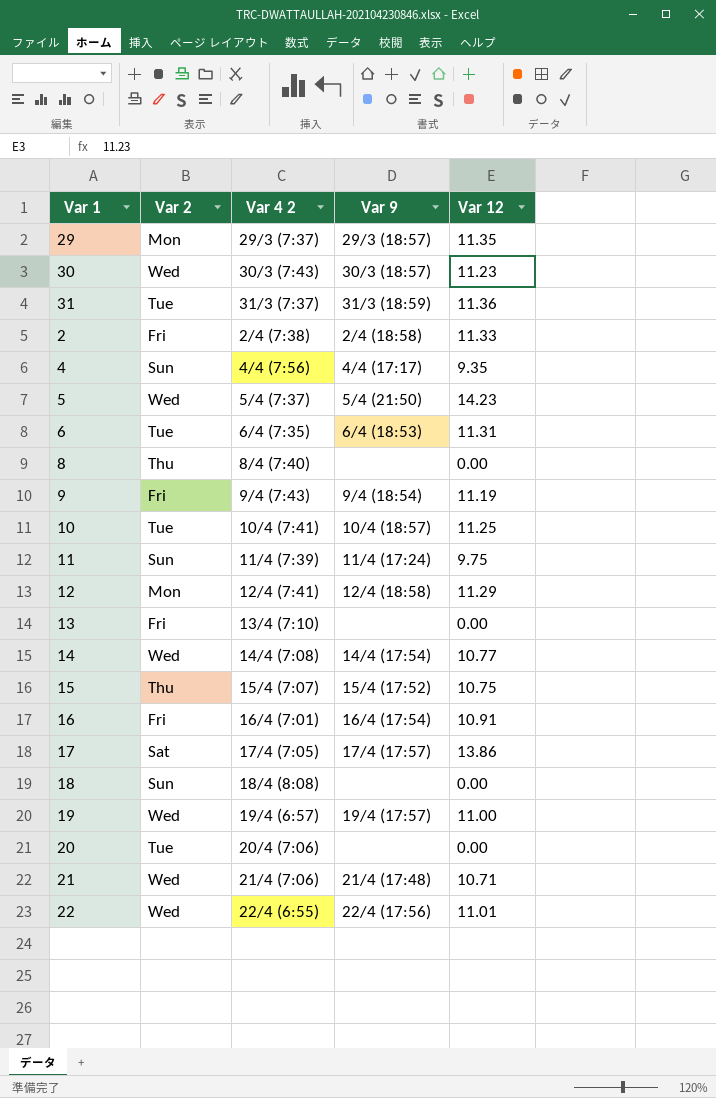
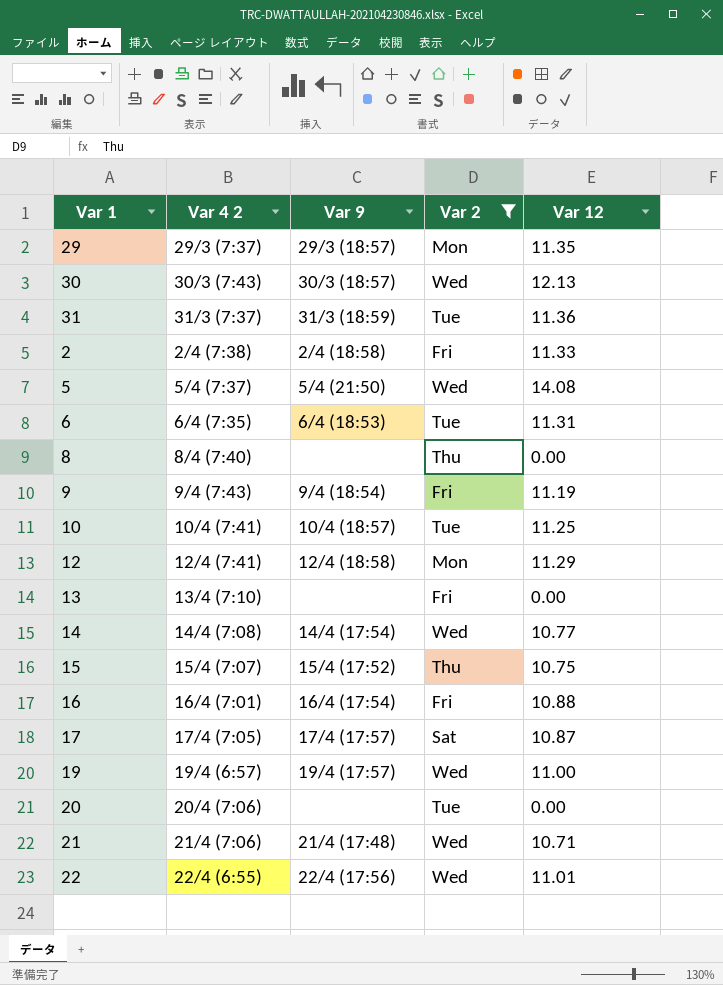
filter: none -> Var 2 != Sun
column Var 2 | position: 2 -> 4
30 | Var 12: 11.23 -> 12.13
5 | Var 12: 14.23 -> 14.08
16 | Var 12: 10.91 -> 10.88
17 | Var 12: 13.86 -> 10.87

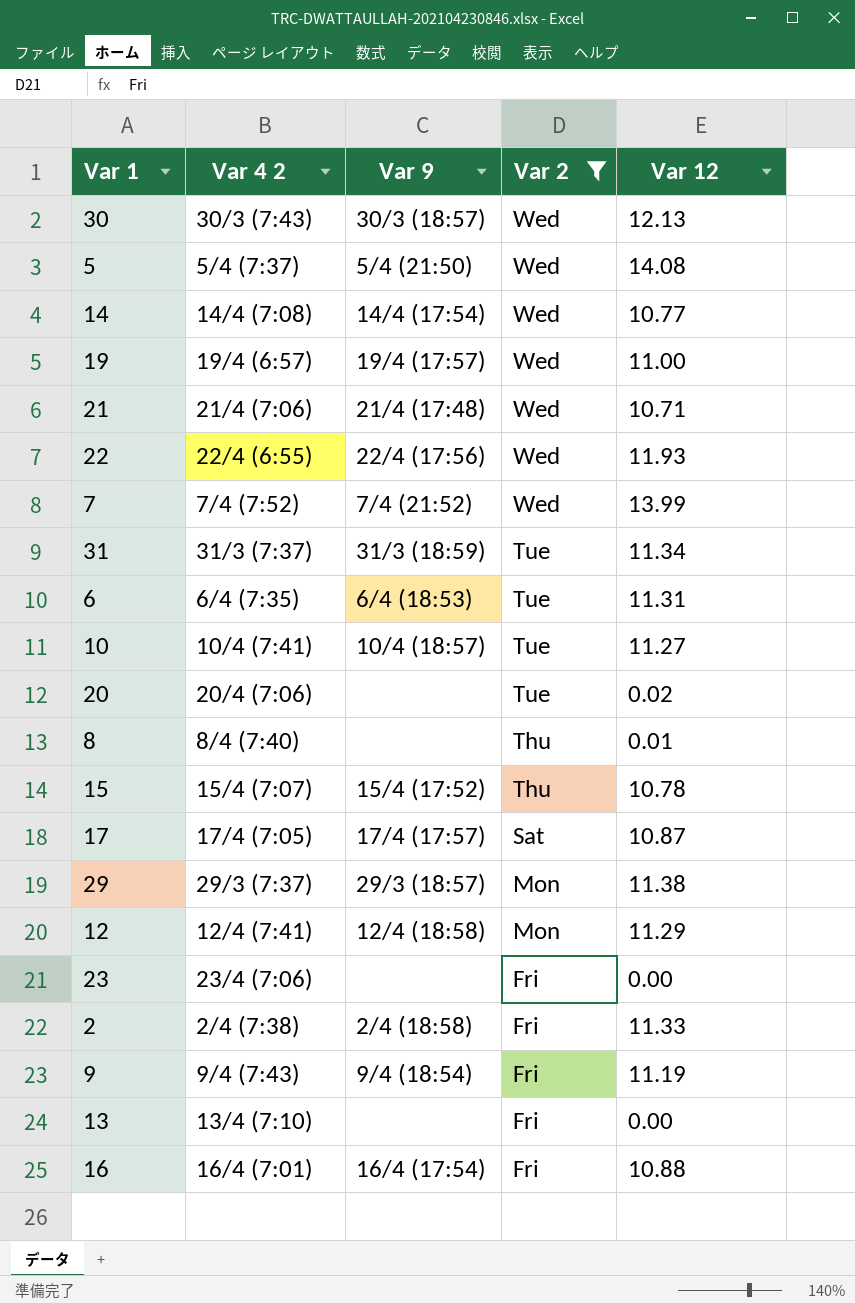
row order: none -> Var 2 descending
22 | Var 12: 11.01 -> 11.93
row 7: none -> 7/4 (7:52) | 7/4 (21:52) | Wed | 13.99
31 | Var 12: 11.36 -> 11.34
10 | Var 12: 11.25 -> 11.27
20 | Var 12: 0.00 -> 0.02
8 | Var 12: 0.00 -> 0.01
15 | Var 12: 10.75 -> 10.78
29 | Var 12: 11.35 -> 11.38
row 23: none -> 23/4 (7:06) | none | Fri | 0.00

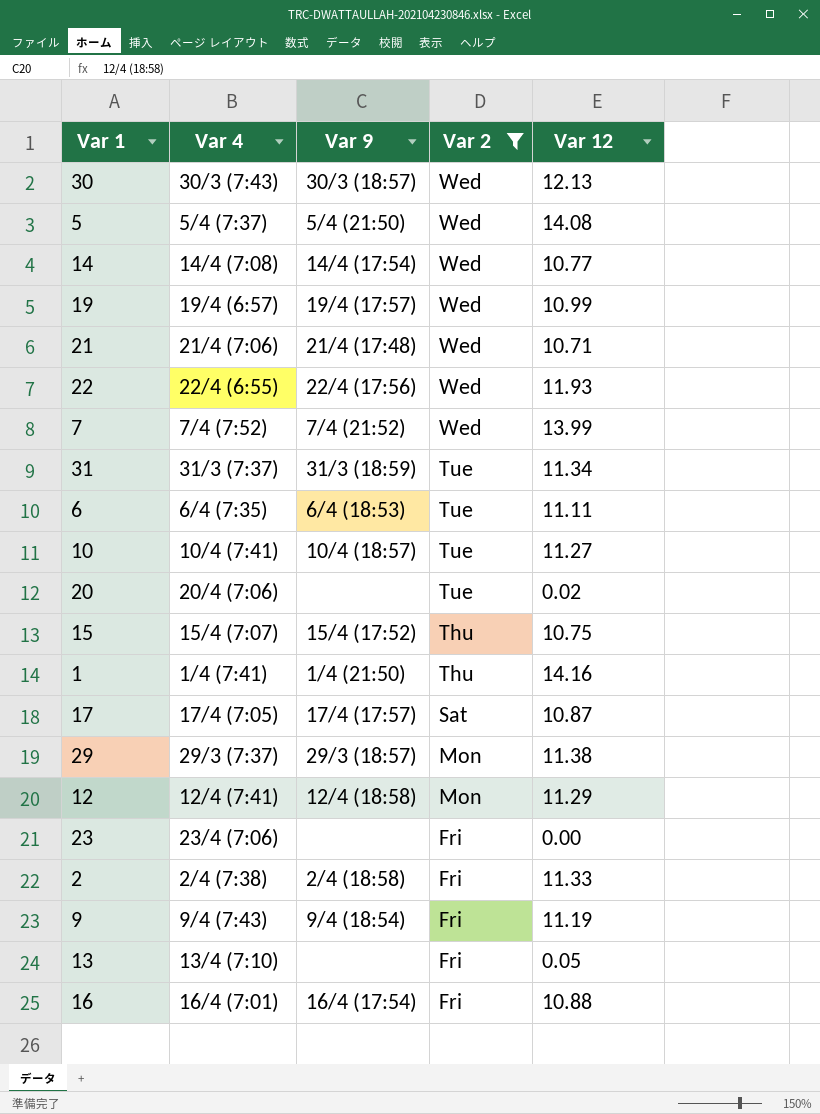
column name: Var 4 2 -> Var 4
row 8: 8/4 (7:40) | none | Thu | 0.01 -> none
19 | Var 12: 11.00 -> 10.99
6 | Var 12: 11.31 -> 11.11
15 | Var 12: 10.78 -> 10.75
row 1: none -> 1/4 (7:41) | 1/4 (21:50) | Thu | 14.16
13 | Var 12: 0.00 -> 0.05

